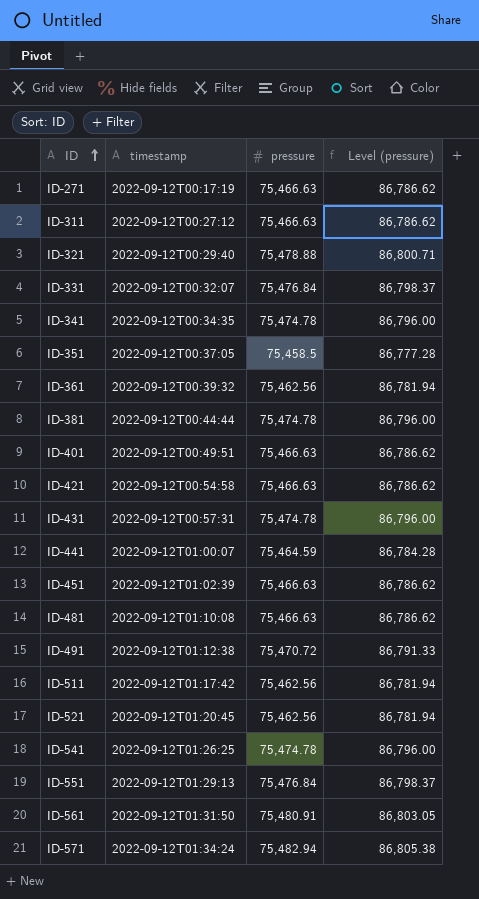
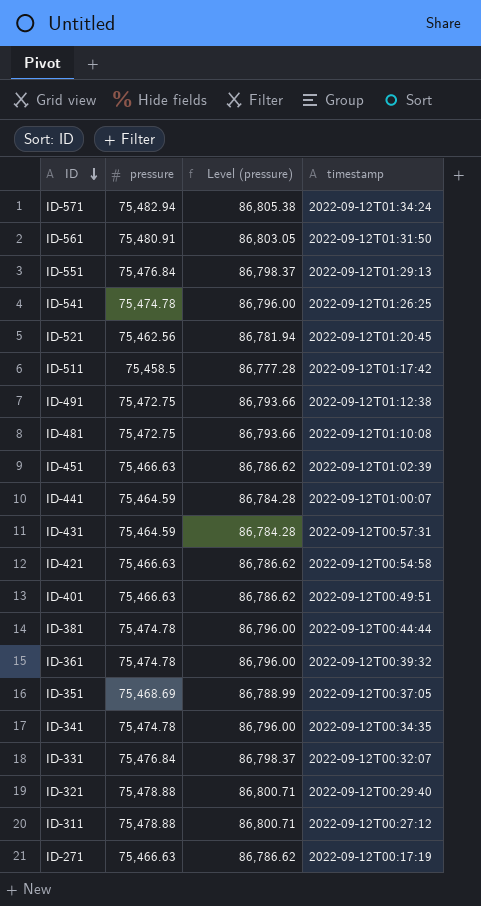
row order: ID ascending -> ID descending
column timestamp | position: 2 -> 4
ID-511 | pressure: 75,462.56 -> 75,458.5
ID-511 | Level (pressure): 86,781.94 -> 86,777.28
ID-491 | pressure: 75,470.72 -> 75,472.75
ID-491 | Level (pressure): 86,791.33 -> 86,793.66
ID-481 | pressure: 75,466.63 -> 75,472.75
ID-481 | Level (pressure): 86,786.62 -> 86,793.66
ID-431 | pressure: 75,474.78 -> 75,464.59
ID-431 | Level (pressure): 86,796.00 -> 86,784.28
ID-361 | pressure: 75,462.56 -> 75,474.78
ID-361 | Level (pressure): 86,781.94 -> 86,796.00
ID-351 | pressure: 75,458.5 -> 75,468.69
ID-351 | Level (pressure): 86,777.28 -> 86,788.99
ID-311 | pressure: 75,466.63 -> 75,478.88
ID-311 | Level (pressure): 86,786.62 -> 86,800.71

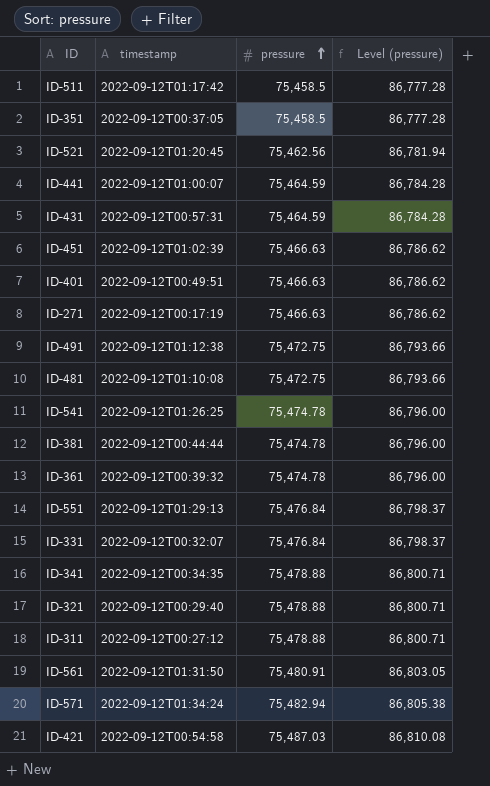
row order: ID descending -> pressure ascending
column timestamp | position: 4 -> 2
ID-351 | pressure: 75,468.69 -> 75,458.5
ID-351 | Level (pressure): 86,788.99 -> 86,777.28
ID-341 | pressure: 75,474.78 -> 75,478.88
ID-341 | Level (pressure): 86,796.00 -> 86,800.71
ID-421 | pressure: 75,466.63 -> 75,487.03
ID-421 | Level (pressure): 86,786.62 -> 86,810.08

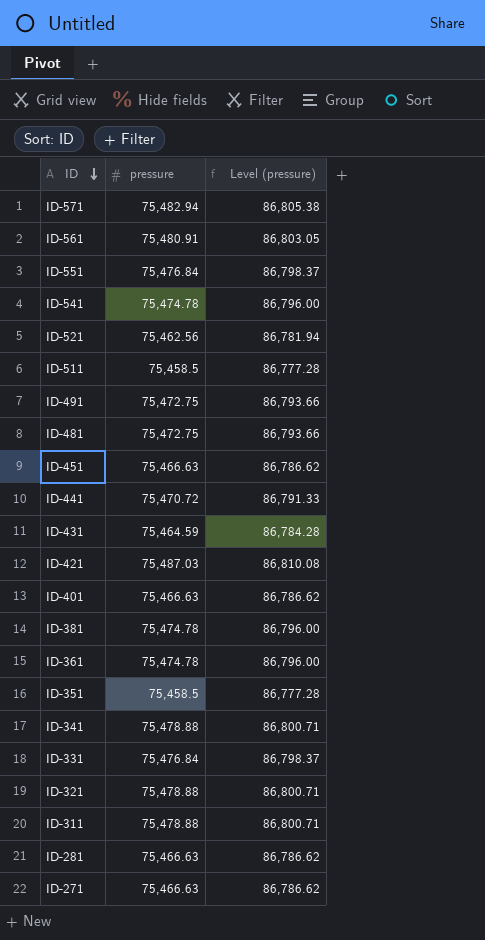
row order: pressure ascending -> ID descending
column timestamp | position: 2 -> none
ID-441 | pressure: 75,464.59 -> 75,470.72
ID-441 | Level (pressure): 86,784.28 -> 86,791.33
row ID-281: none -> 75,466.63 | 86,786.62

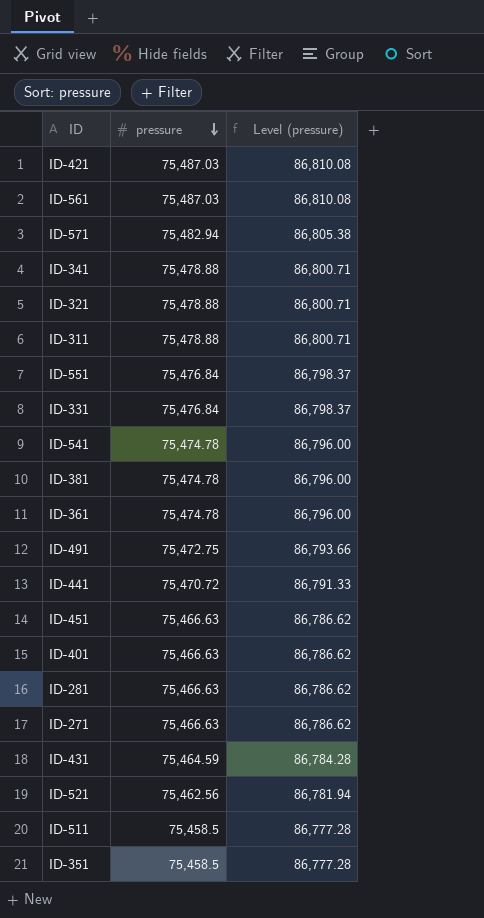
row order: ID descending -> pressure descending
row ID-481: 75,472.75 | 86,793.66 -> none
ID-561 | pressure: 75,480.91 -> 75,487.03
ID-561 | Level (pressure): 86,803.05 -> 86,810.08

